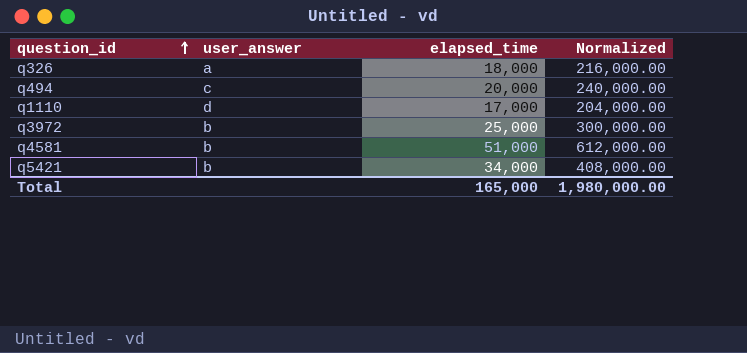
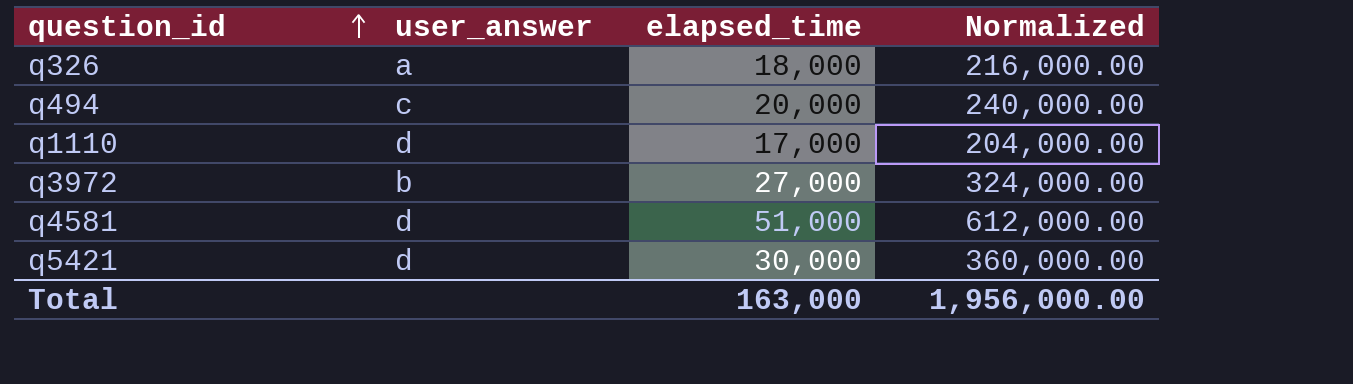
q3972 | elapsed_time: 25,000 -> 27,000
q3972 | Normalized: 300,000.00 -> 324,000.00
q4581 | user_answer: b -> d
q5421 | user_answer: b -> d
q5421 | elapsed_time: 34,000 -> 30,000
q5421 | Normalized: 408,000.00 -> 360,000.00
Total | elapsed_time: 165,000 -> 163,000
Total | Normalized: 1,980,000.00 -> 1,956,000.00

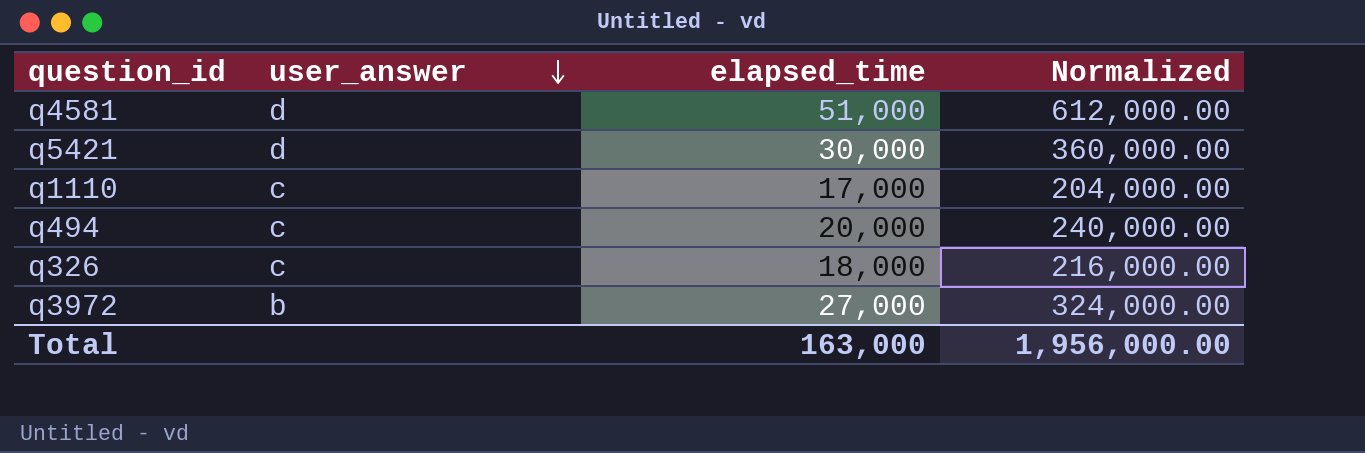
row order: question_id ascending -> user_answer descending
q1110 | user_answer: d -> c
q326 | user_answer: a -> c

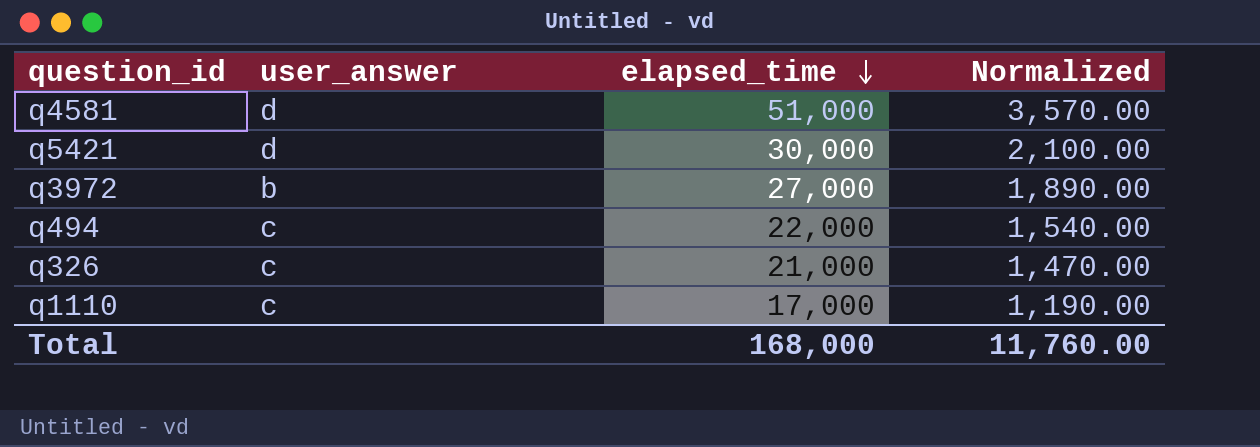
row order: user_answer descending -> elapsed_time descending
column Normalized | formula: [elapsed_time] * 12 -> [elapsed_time] * 0.07
q494 | elapsed_time: 20,000 -> 22,000
q326 | elapsed_time: 18,000 -> 21,000
Total | elapsed_time: 163,000 -> 168,000
Total | Normalized: 1,956,000.00 -> 11,760.00

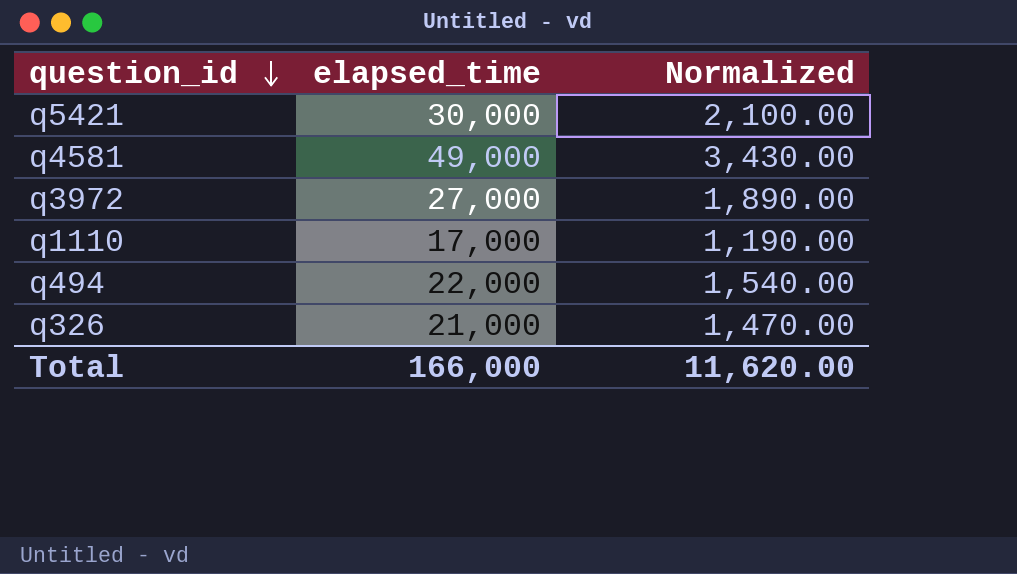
row order: elapsed_time descending -> question_id descending
column user_answer | position: 2 -> none
q4581 | elapsed_time: 51,000 -> 49,000
q4581 | Normalized: 3,570.00 -> 3,430.00
Total | elapsed_time: 168,000 -> 166,000
Total | Normalized: 11,760.00 -> 11,620.00

